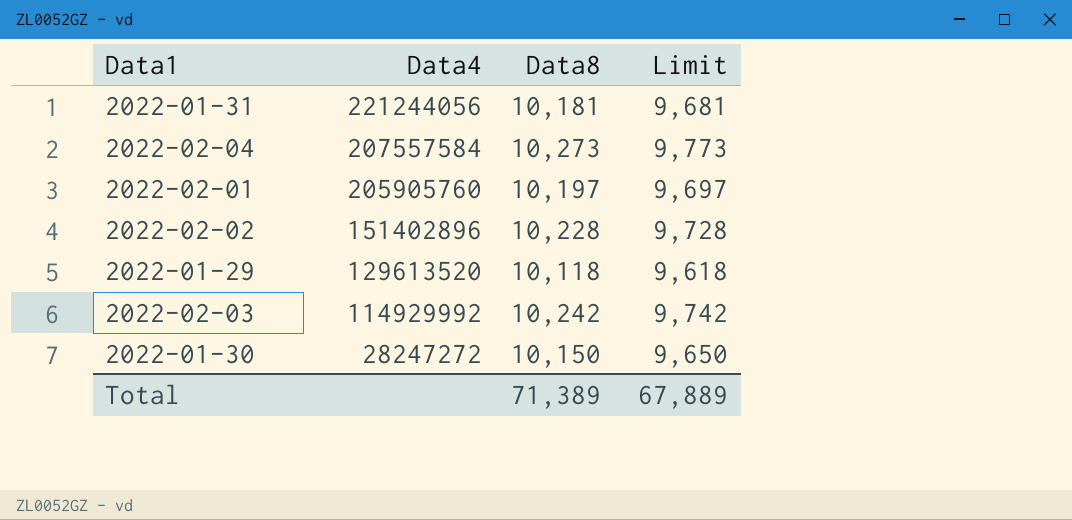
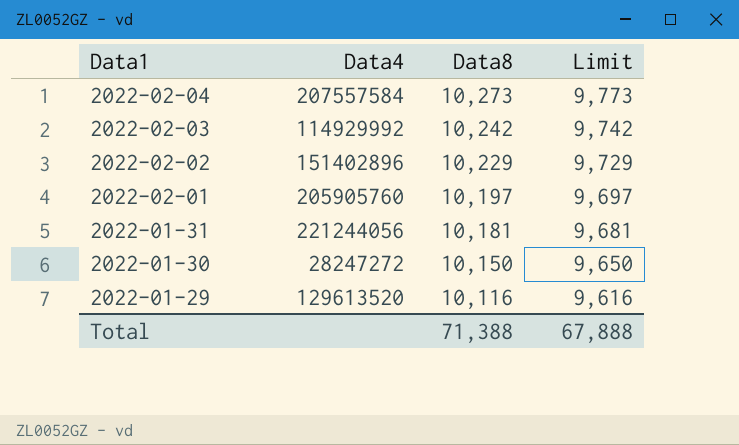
row order: Data4 descending -> Data1 descending
2022-02-02 | Data8: 10,228 -> 10,229
2022-02-02 | Limit: 9,728 -> 9,729
2022-01-29 | Data8: 10,118 -> 10,116
2022-01-29 | Limit: 9,618 -> 9,616
Total | Data8: 71,389 -> 71,388
Total | Limit: 67,889 -> 67,888

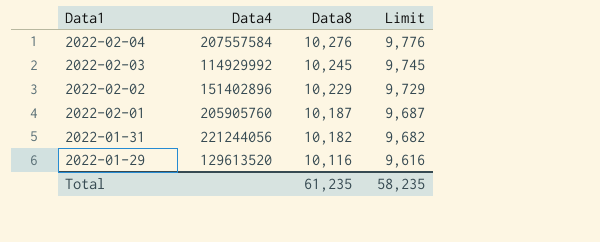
row 2022-01-30: 28247272 | 10,150 | 9,650 -> none
2022-02-04 | Data8: 10,273 -> 10,276
2022-02-04 | Limit: 9,773 -> 9,776
2022-02-03 | Data8: 10,242 -> 10,245
2022-02-03 | Limit: 9,742 -> 9,745
2022-02-01 | Data8: 10,197 -> 10,187
2022-02-01 | Limit: 9,697 -> 9,687
2022-01-31 | Data8: 10,181 -> 10,182
2022-01-31 | Limit: 9,681 -> 9,682
Total | Data8: 71,388 -> 61,235
Total | Limit: 67,888 -> 58,235

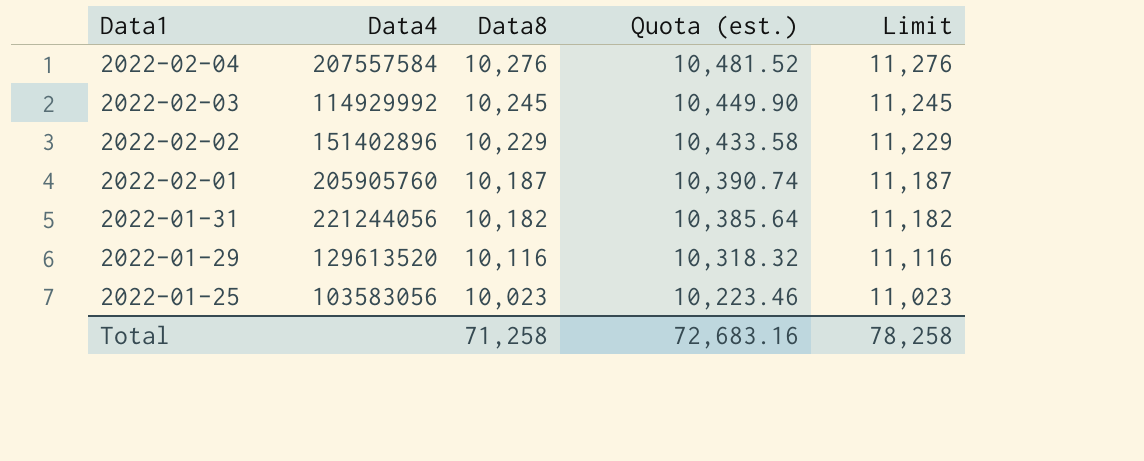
column Quota (est.) | formula: none -> [Data8] * 1.02
column Limit | formula: [Data8] - 500 -> [Data8] + 1000
row 2022-01-25: none -> 103583056 | 10,023 | 10,223.46 | 11,023
Total | Data8: 61,235 -> 71,258
Total | Limit: 58,235 -> 78,258

